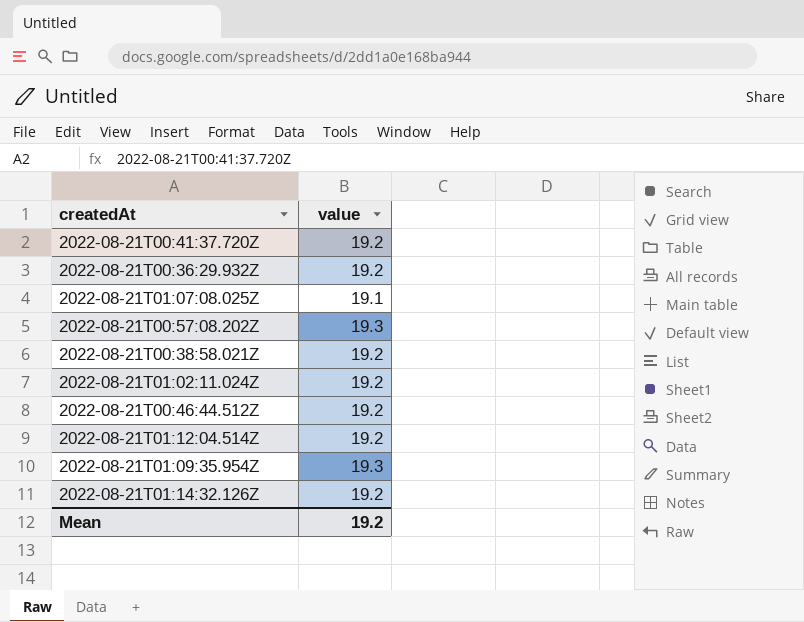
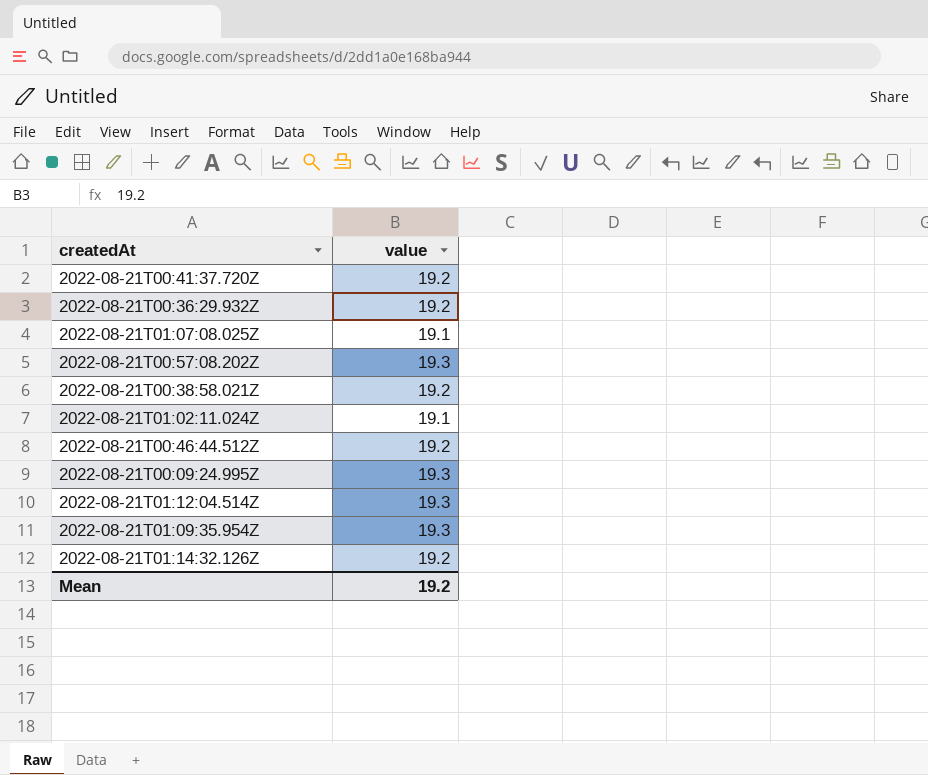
2022-08-21T01:02:11.024Z | value: 19.2 -> 19.1
row 2022-08-21T00:09:24.995Z: none -> 19.3
2022-08-21T01:12:04.514Z | value: 19.2 -> 19.3

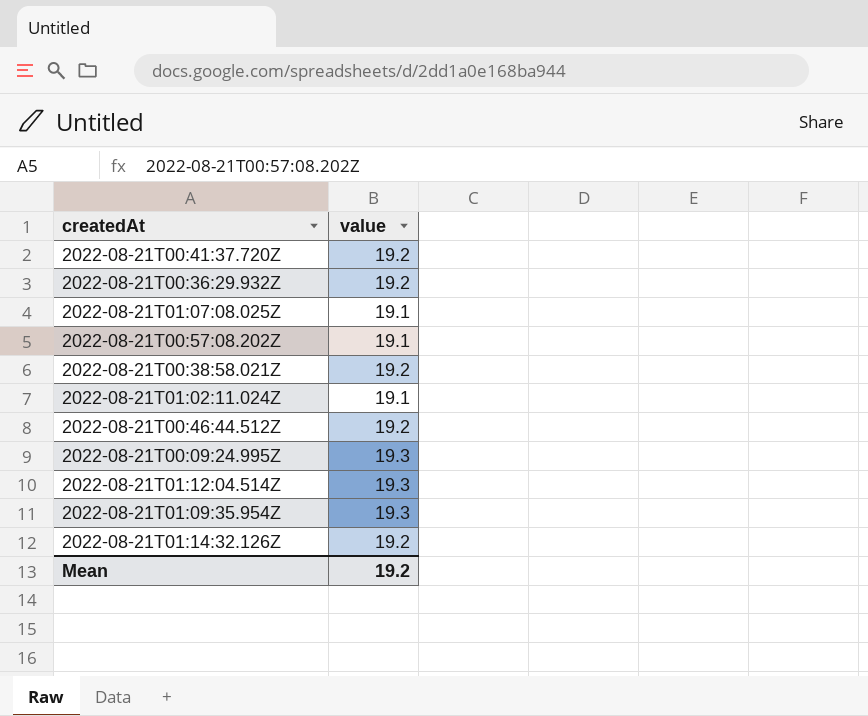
2022-08-21T00:57:08.202Z | value: 19.3 -> 19.1

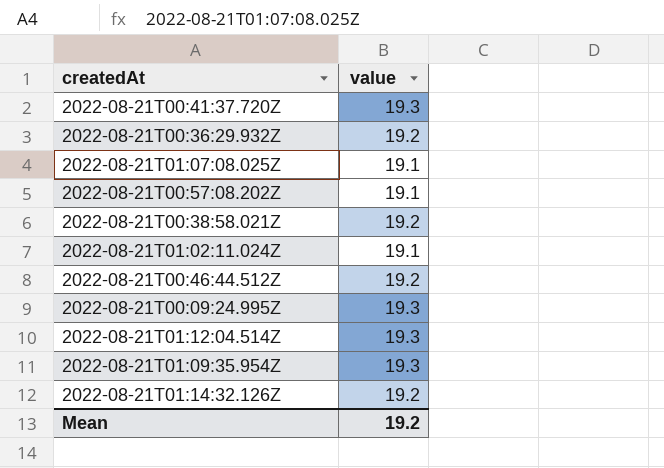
2022-08-21T00:41:37.720Z | value: 19.2 -> 19.3

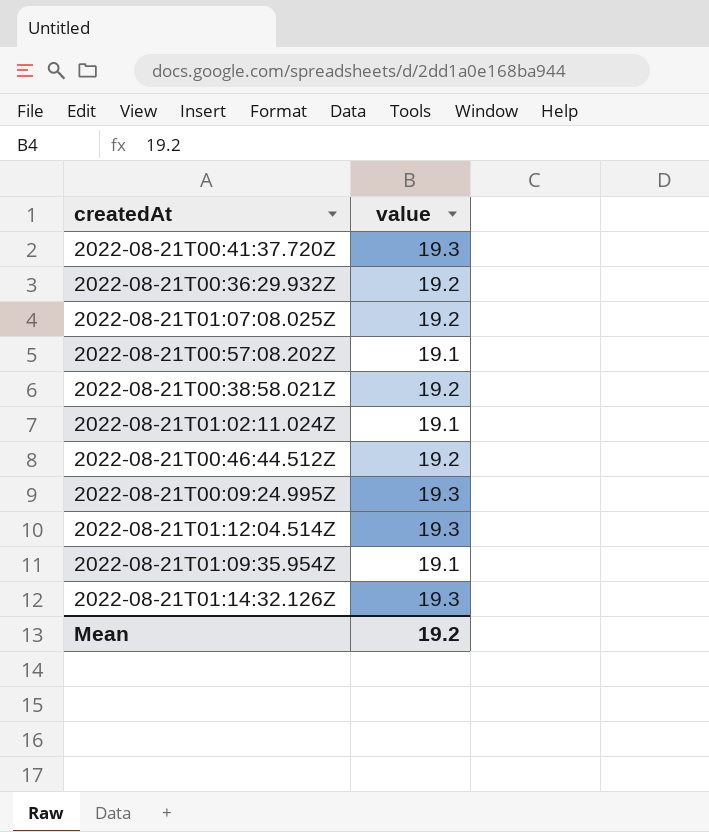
2022-08-21T01:07:08.025Z | value: 19.1 -> 19.2
2022-08-21T01:09:35.954Z | value: 19.3 -> 19.1
2022-08-21T01:14:32.126Z | value: 19.2 -> 19.3

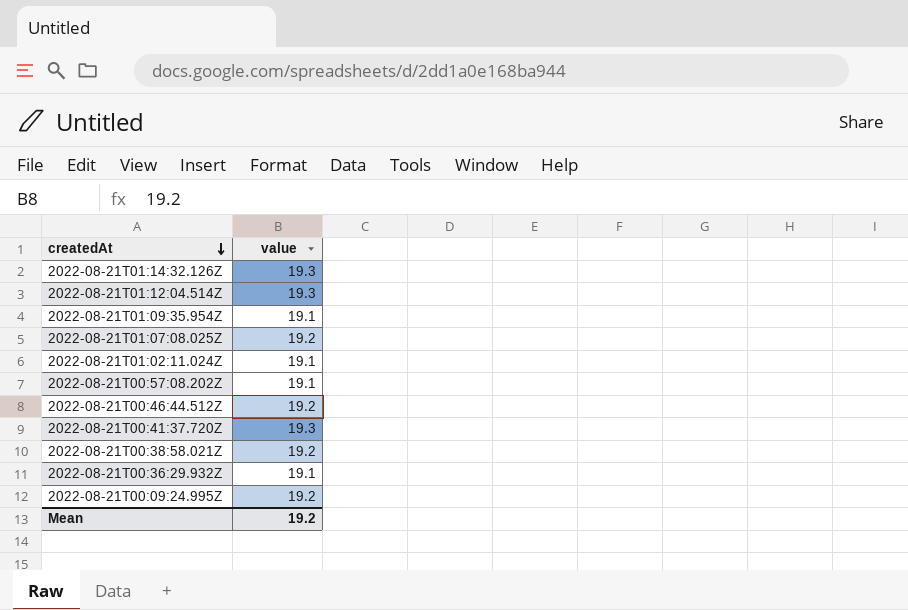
row order: none -> createdAt descending
2022-08-21T00:36:29.932Z | value: 19.2 -> 19.1
2022-08-21T00:09:24.995Z | value: 19.3 -> 19.2

